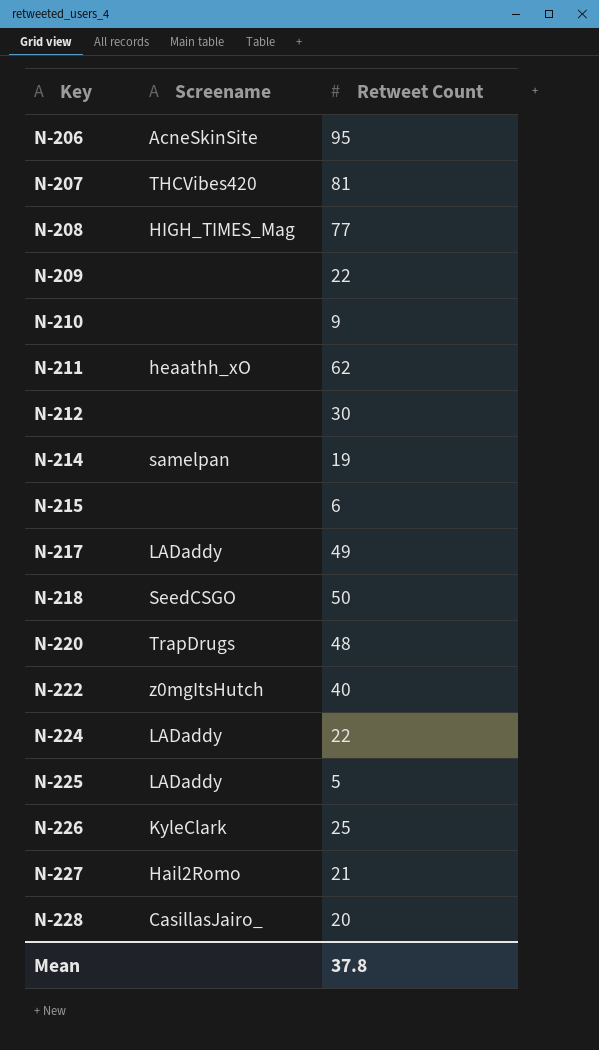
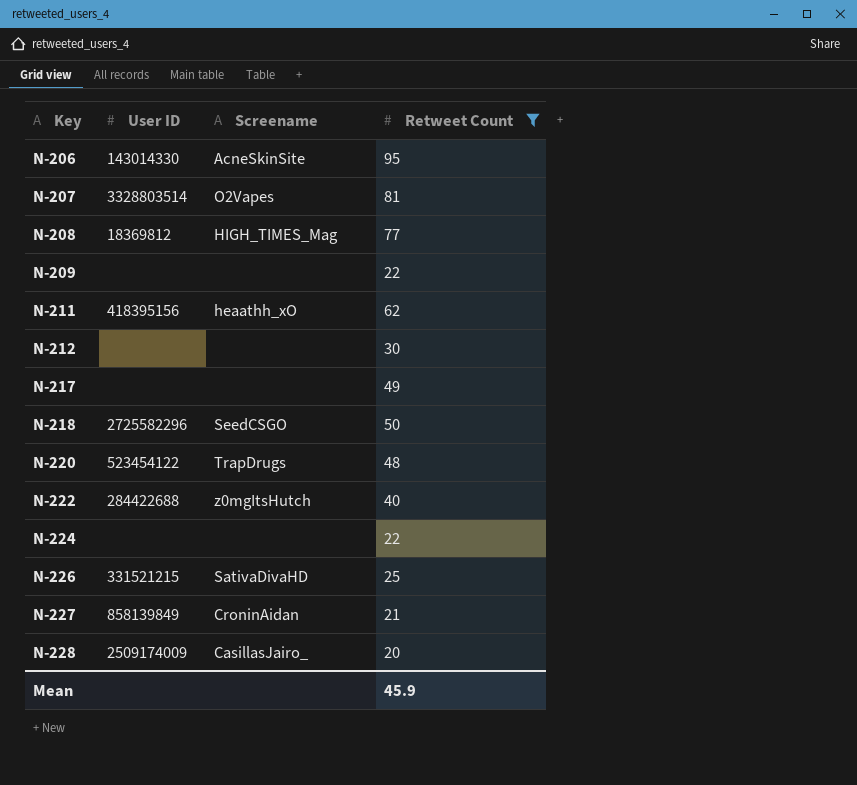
filter: none -> Retweet Count >= 20
column User ID | position: none -> 2
N-207 | Screename: THCVibes420 -> O2Vapes
N-217 | Screename: LADaddy -> none
N-224 | Screename: LADaddy -> none
N-226 | Screename: KyleClark -> SativaDivaHD
N-227 | Screename: Hail2Romo -> CroninAidan
Mean | Retweet Count: 37.8 -> 45.9

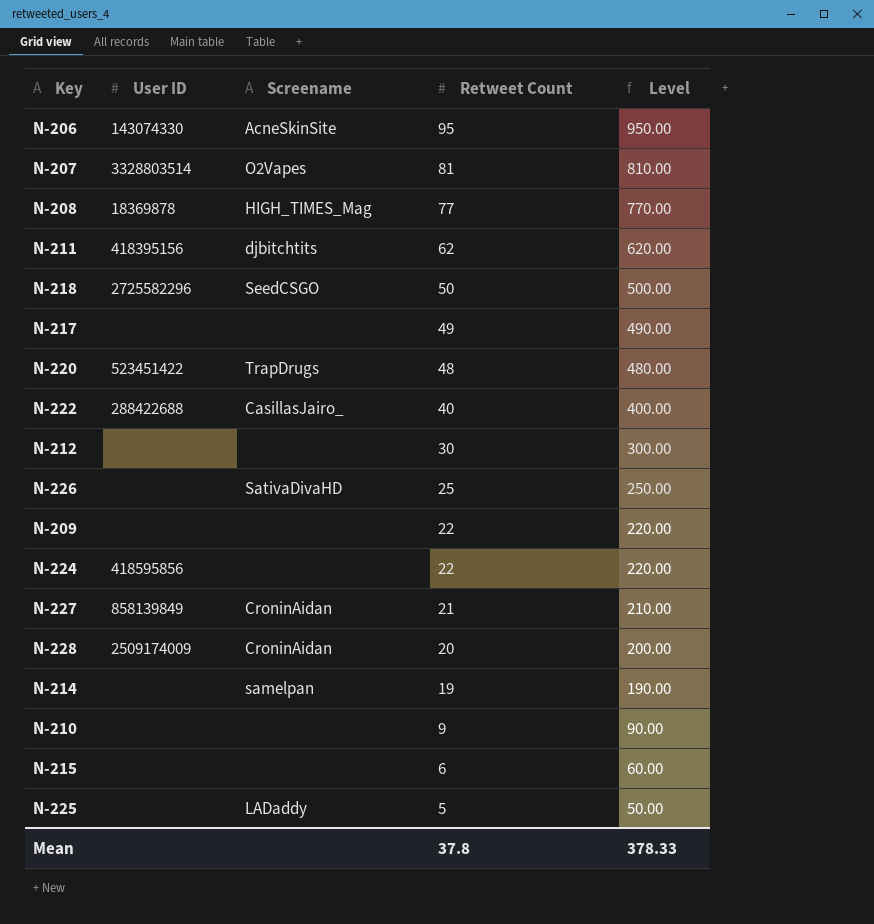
filter: Retweet Count >= 20 -> none
row order: Key ascending -> Retweet Count descending
column Level | formula: none -> [Retweet Count] * 10
N-206 | User ID: 143014330 -> 143074330
N-208 | User ID: 18369812 -> 18369878
N-211 | Screename: heaathh_xO -> djbitchtits
N-220 | User ID: 523454122 -> 523451422
N-222 | User ID: 284422688 -> 288422688
N-222 | Screename: z0mgItsHutch -> CasillasJairo_
N-226 | User ID: 331521215 -> none
N-224 | User ID: none -> 418595856
N-228 | Screename: CasillasJairo_ -> CroninAidan
Mean | Retweet Count: 45.9 -> 37.8

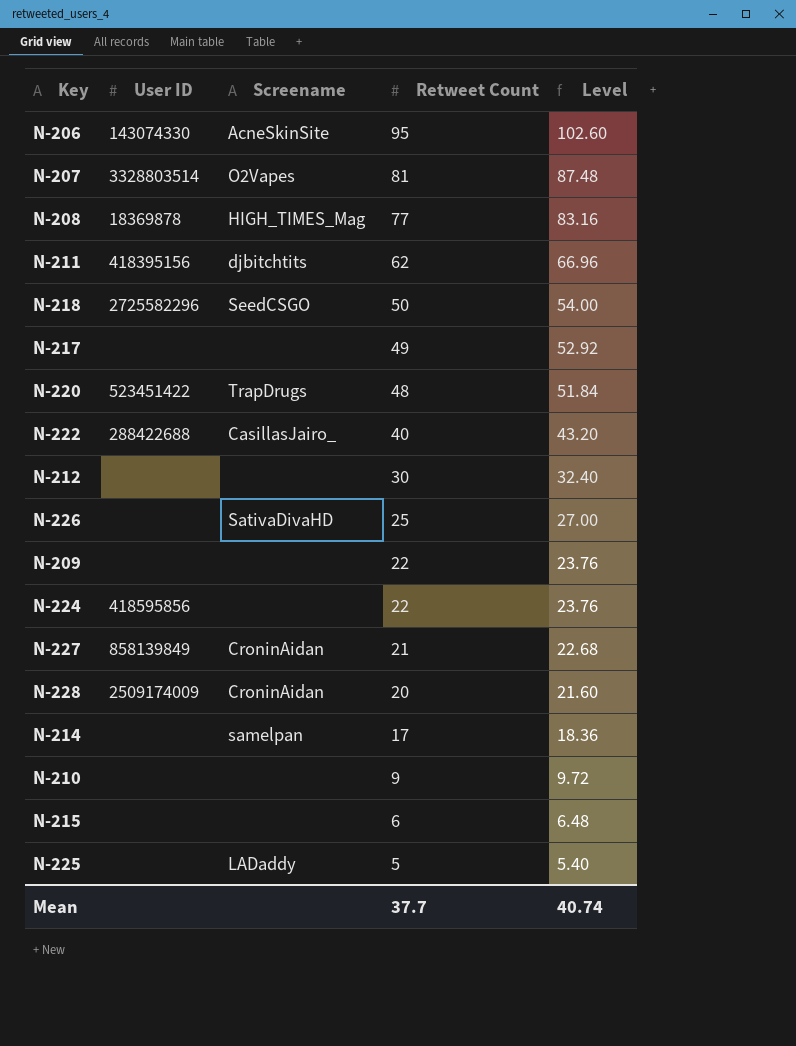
column Level | formula: [Retweet Count] * 10 -> [Retweet Count] * 1.08
N-214 | Retweet Count: 19 -> 17
Mean | Retweet Count: 37.8 -> 37.7
Mean | Level: 378.33 -> 40.74

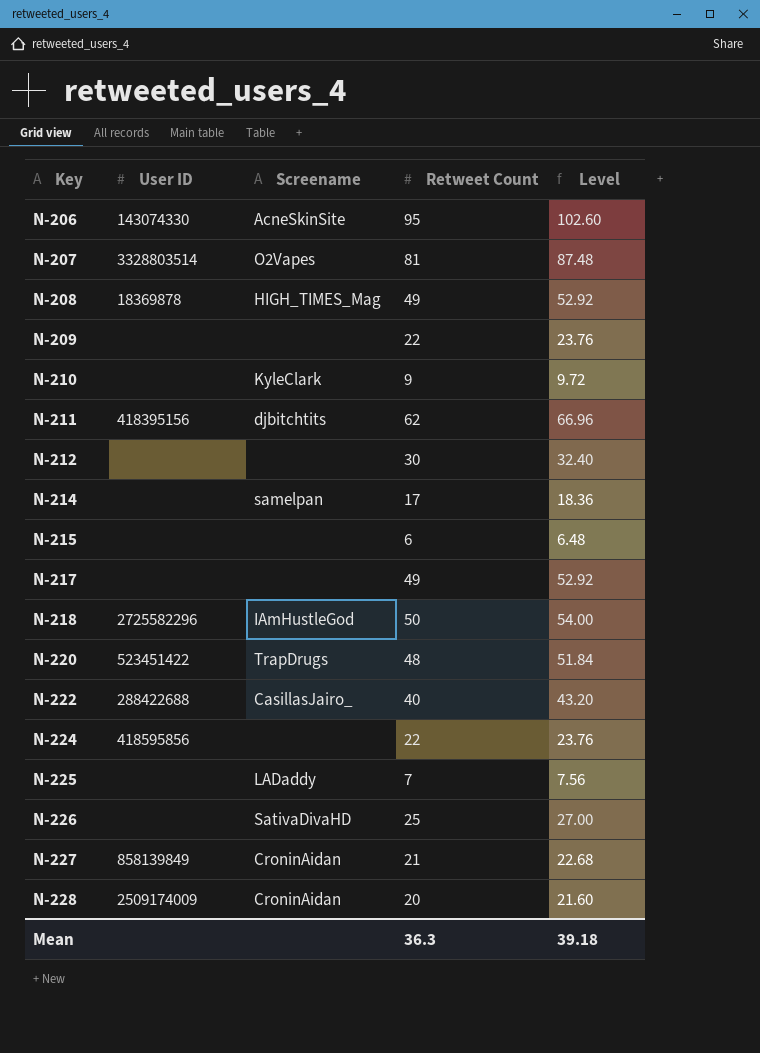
row order: Retweet Count descending -> Key ascending
N-208 | Retweet Count: 77 -> 49
N-208 | Level: 83.16 -> 52.92
N-210 | Screename: none -> KyleClark
N-218 | Screename: SeedCSGO -> IAmHustleGod
N-225 | Retweet Count: 5 -> 7
N-225 | Level: 5.40 -> 7.56
Mean | Retweet Count: 37.7 -> 36.3
Mean | Level: 40.74 -> 39.18

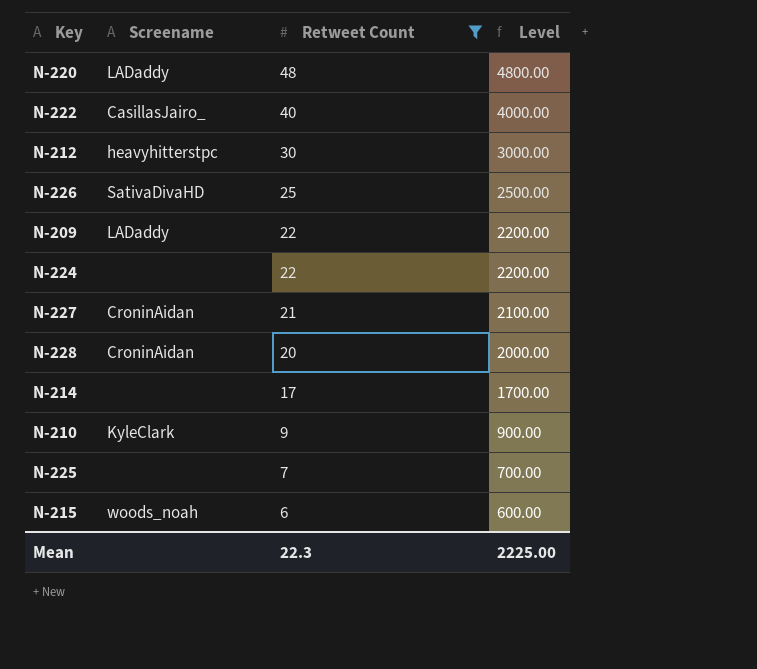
filter: none -> Retweet Count <= 48
row order: Key ascending -> Retweet Count descending
column User ID | position: 2 -> none
column Level | formula: [Retweet Count] * 1.08 -> [Retweet Count] * 100
N-220 | Screename: TrapDrugs -> LADaddy
N-212 | Screename: none -> heavyhitterstpc
N-209 | Screename: none -> LADaddy
N-214 | Screename: samelpan -> none
N-225 | Screename: LADaddy -> none
N-215 | Screename: none -> woods_noah
Mean | Retweet Count: 36.3 -> 22.3
Mean | Level: 39.18 -> 2225.00

